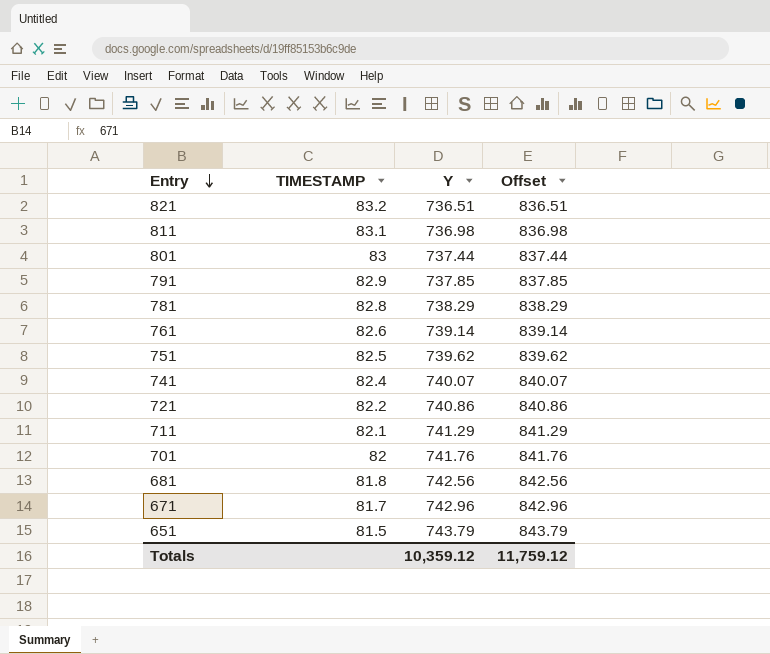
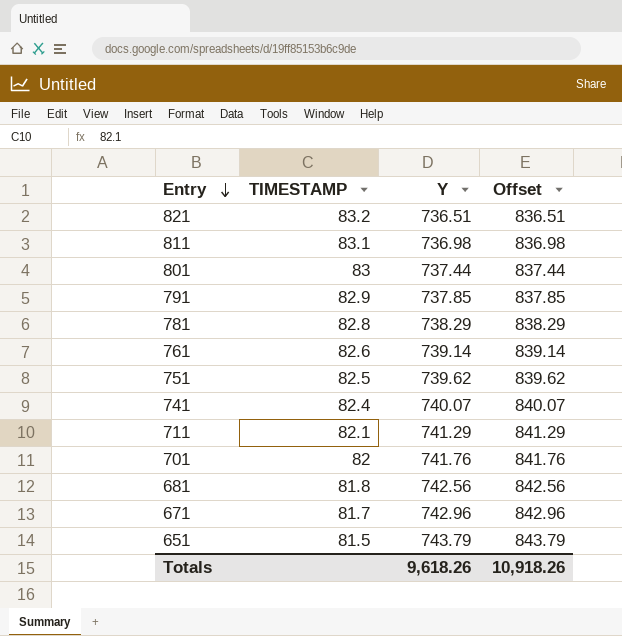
row 721: 82.2 | 740.86 | 840.86 -> none
Totals | Y: 10,359.12 -> 9,618.26
Totals | Offset: 11,759.12 -> 10,918.26

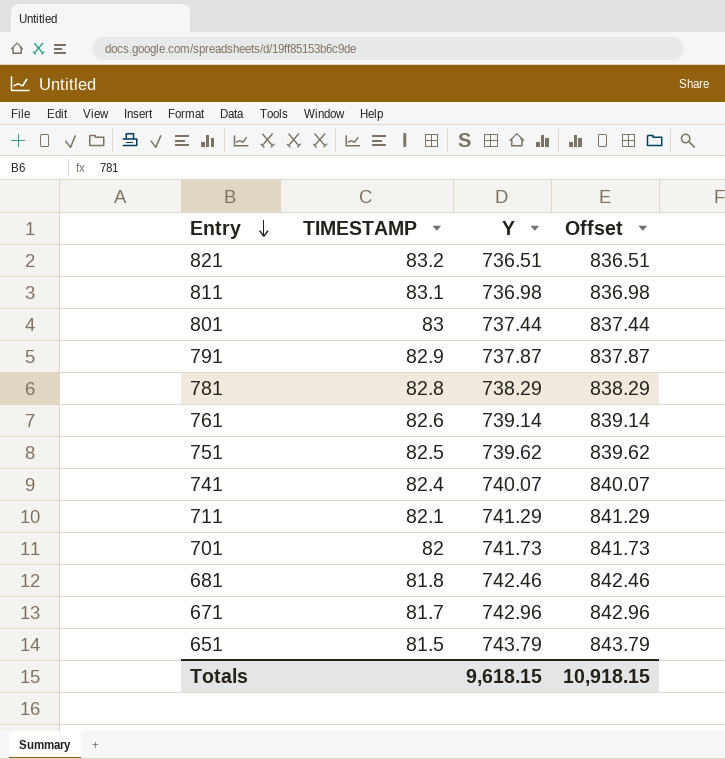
791 | Y: 737.85 -> 737.87
791 | Offset: 837.85 -> 837.87
701 | Y: 741.76 -> 741.73
701 | Offset: 841.76 -> 841.73
681 | Y: 742.56 -> 742.46
681 | Offset: 842.56 -> 842.46
Totals | Y: 9,618.26 -> 9,618.15
Totals | Offset: 10,918.26 -> 10,918.15

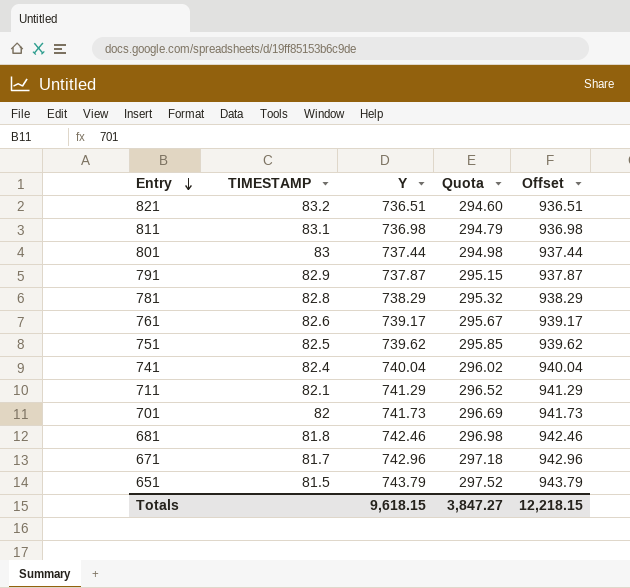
column Quota | formula: none -> [Y] * 0.4
column Offset | formula: [Y] + 100 -> [Y] + 200
761 | Y: 739.14 -> 739.17
741 | Y: 740.07 -> 740.04
Totals | Offset: 10,918.15 -> 12,218.15

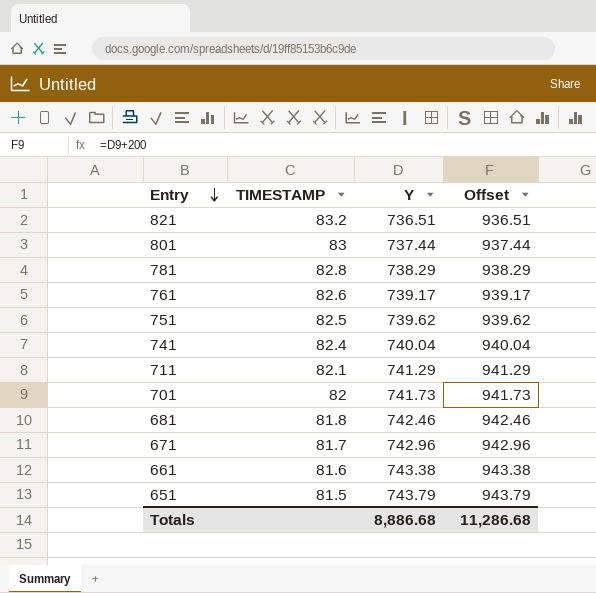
column Quota | formula: [Y] * 0.4 -> none
row 811: 83.1 | 736.98 | 294.79 | 936.98 -> none
row 791: 82.9 | 737.87 | 295.15 | 937.87 -> none
row 661: none -> 81.6 | 743.38 | 943.38
Totals | Y: 9,618.15 -> 8,886.68
Totals | Offset: 12,218.15 -> 11,286.68

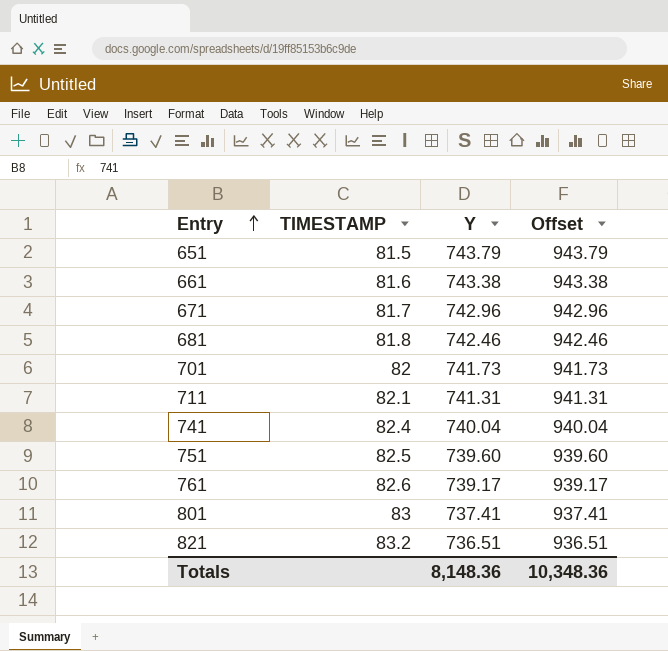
row order: Entry descending -> Entry ascending
row 781: 82.8 | 738.29 | 938.29 -> none
711 | Y: 741.29 -> 741.31
711 | Offset: 941.29 -> 941.31
751 | Y: 739.62 -> 739.60
751 | Offset: 939.62 -> 939.60
801 | Y: 737.44 -> 737.41
801 | Offset: 937.44 -> 937.41
Totals | Y: 8,886.68 -> 8,148.36
Totals | Offset: 11,286.68 -> 10,348.36

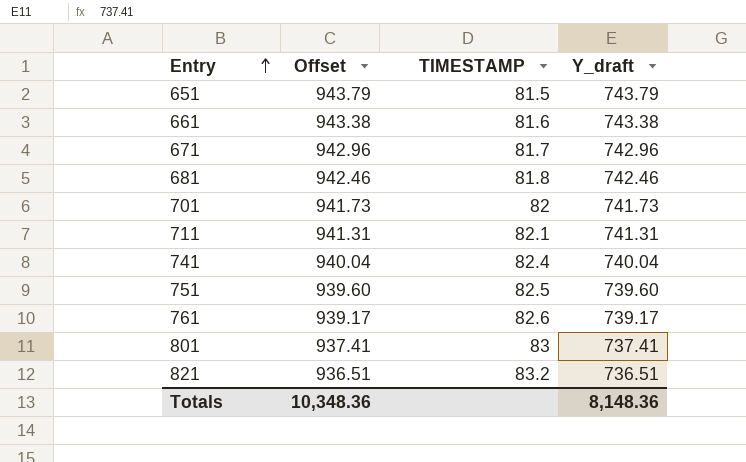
column Offset | position: 4 -> 2
column name: Y -> Y_draft

